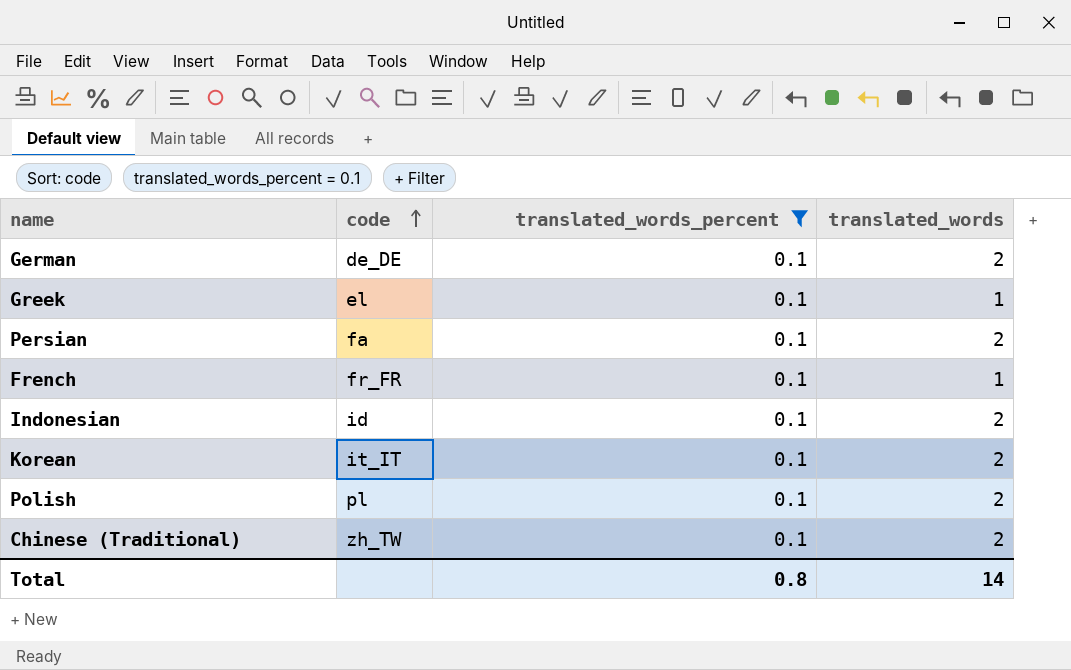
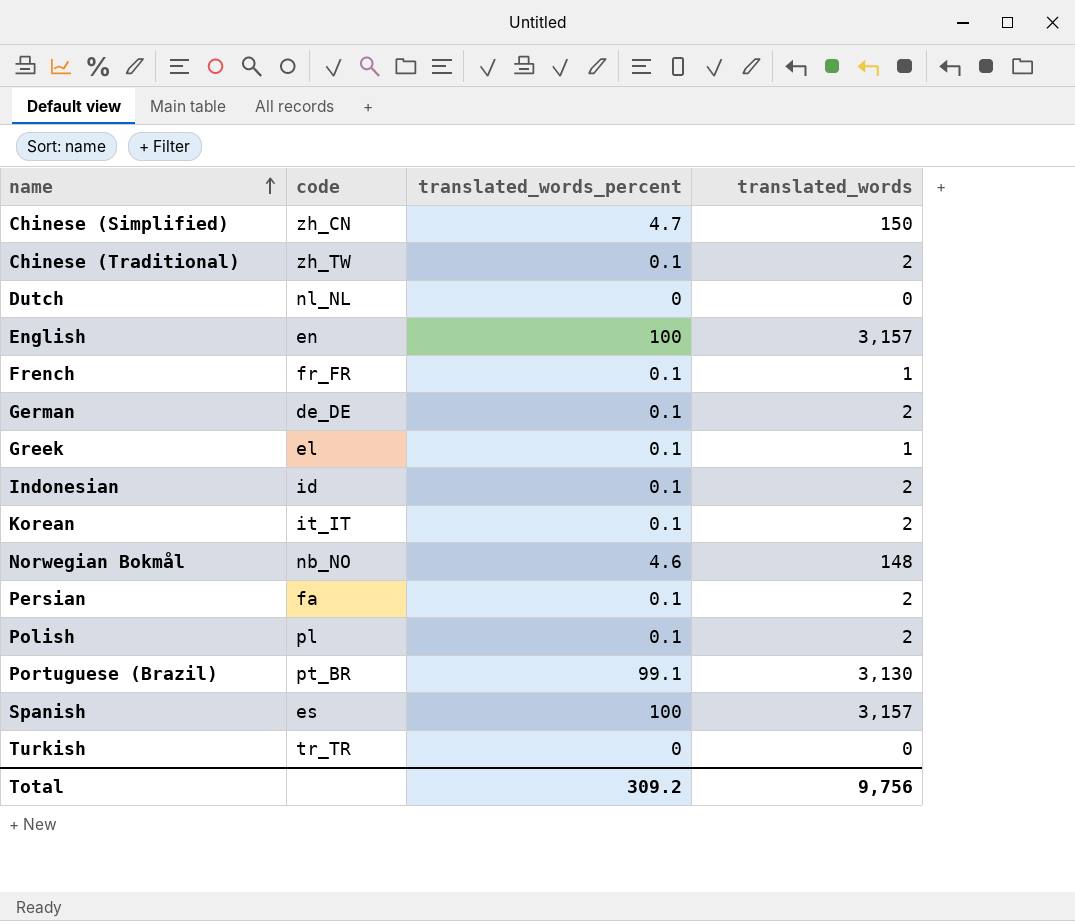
filter: translated_words_percent = 0.1 -> none
row order: code ascending -> name ascending
Total | translated_words_percent: 0.8 -> 309.2
Total | translated_words: 14 -> 9,756

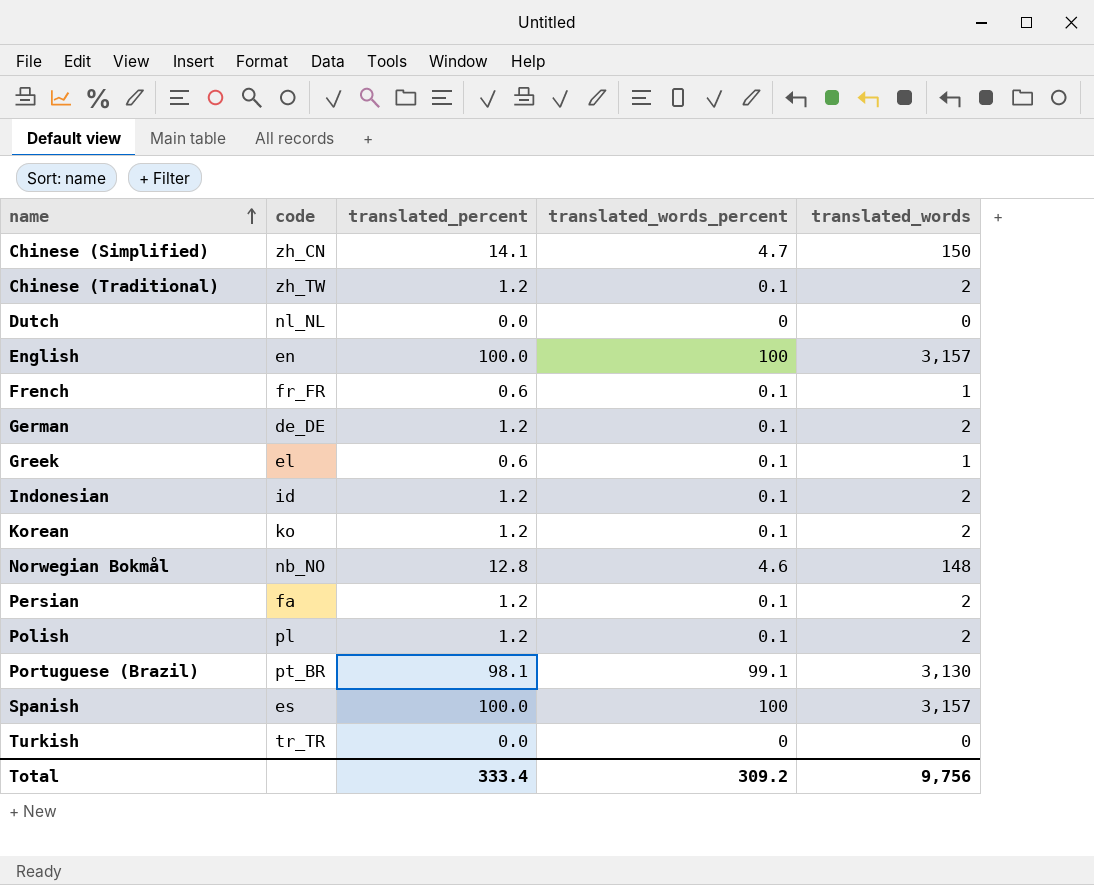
column translated_percent | position: none -> 3
Korean | code: it_IT -> ko

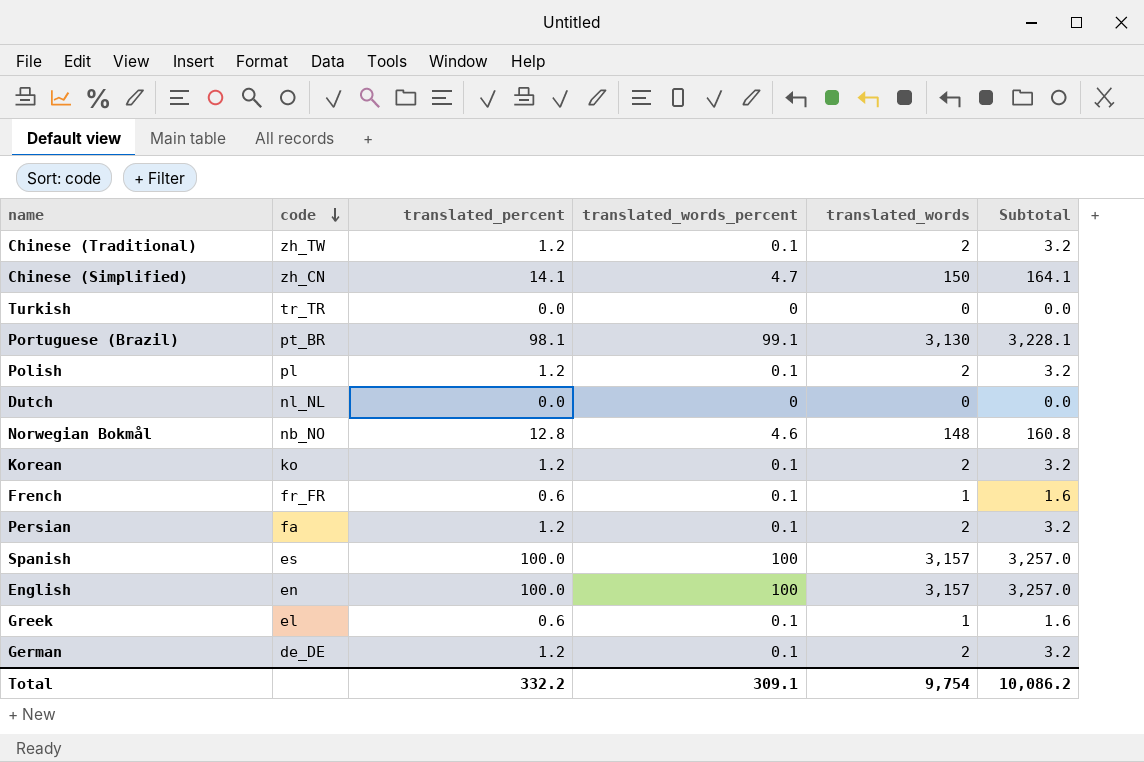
row order: name ascending -> code descending
column Subtotal | formula: none -> [translated_percent] + [translated_words]
row Indonesian: id | 1.2 | 0.1 | 2 -> none
Total | translated_percent: 333.4 -> 332.2
Total | translated_words_percent: 309.2 -> 309.1
Total | translated_words: 9,756 -> 9,754

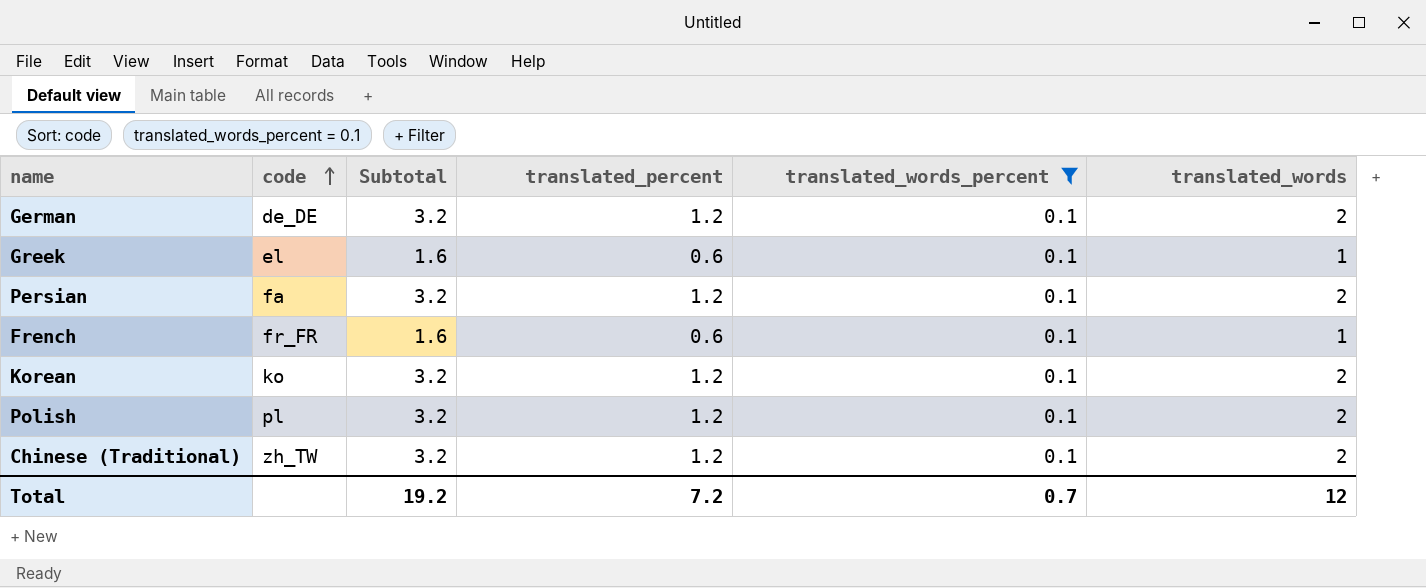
filter: none -> translated_words_percent = 0.1
row order: code descending -> code ascending
column Subtotal | position: 6 -> 3
Total | Subtotal: 10,086.2 -> 19.2
Total | translated_percent: 332.2 -> 7.2
Total | translated_words_percent: 309.1 -> 0.7
Total | translated_words: 9,754 -> 12

